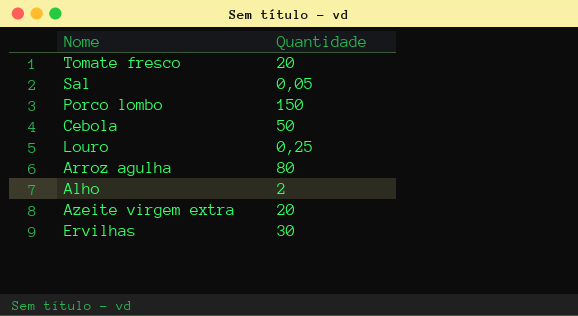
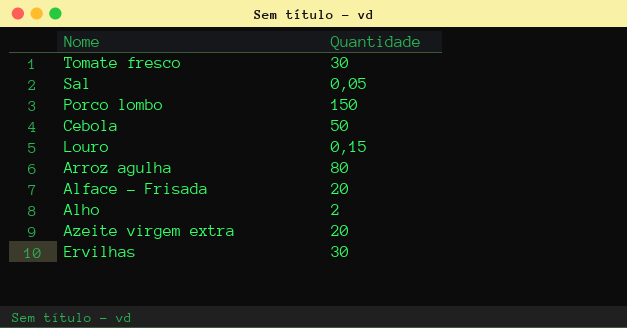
Tomate fresco | Quantidade: 20 -> 30
Louro | Quantidade: 0,25 -> 0,15
row Alface - Frisada: none -> 20

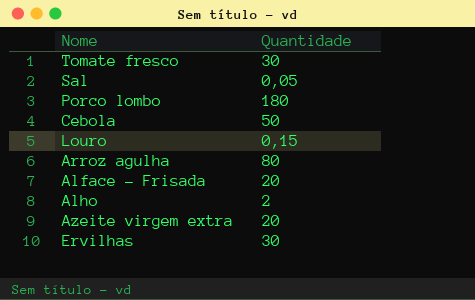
Porco lombo | Quantidade: 150 -> 180

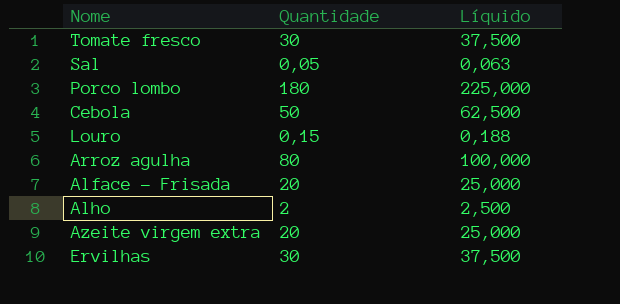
column Líquido | formula: none -> [Quantidade] * 1,25

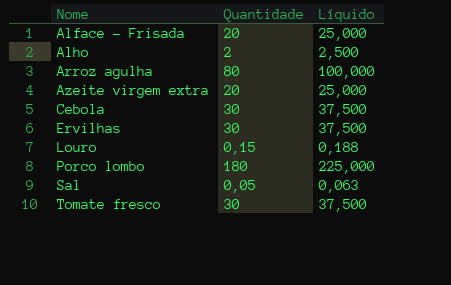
row order: none -> Nome ascending
Cebola | Quantidade: 50 -> 30
Cebola | Líquido: 62,500 -> 37,500

